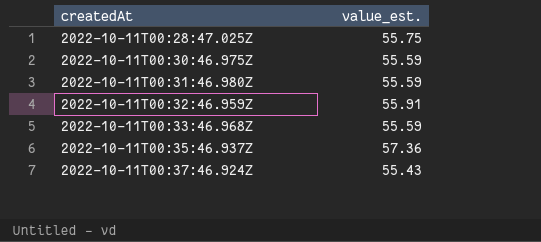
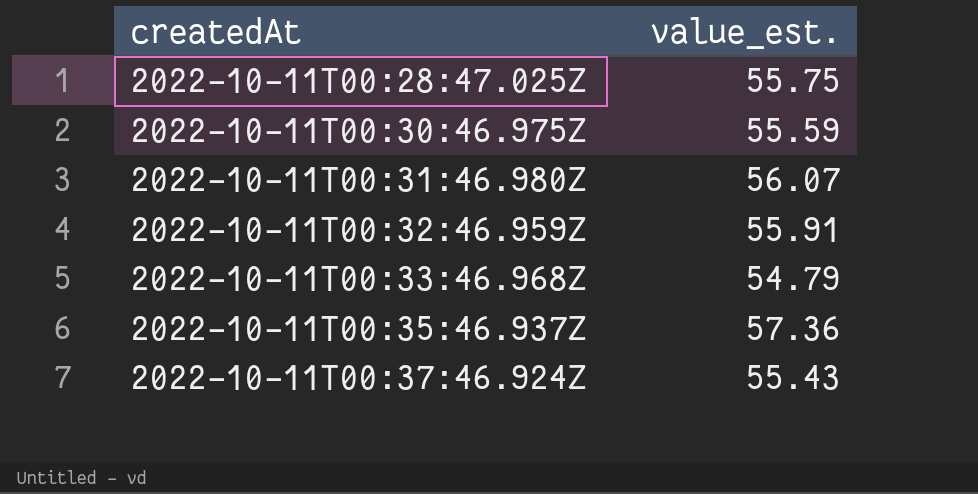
2022-10-11T00:31:46.980Z | value_est.: 55.59 -> 56.07
2022-10-11T00:33:46.968Z | value_est.: 55.59 -> 54.79

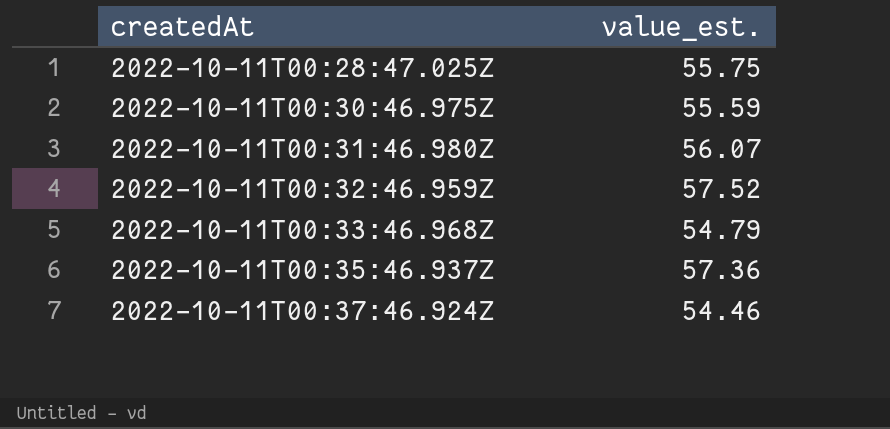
2022-10-11T00:32:46.959Z | value_est.: 55.91 -> 57.52
2022-10-11T00:37:46.924Z | value_est.: 55.43 -> 54.46

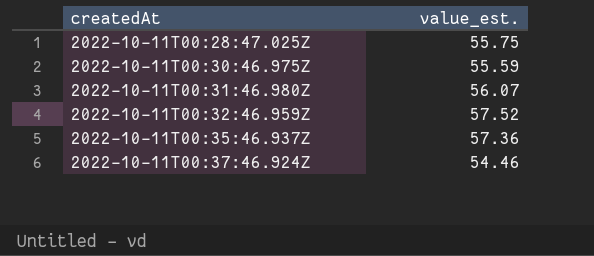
row 2022-10-11T00:33:46.968Z: 54.79 -> none

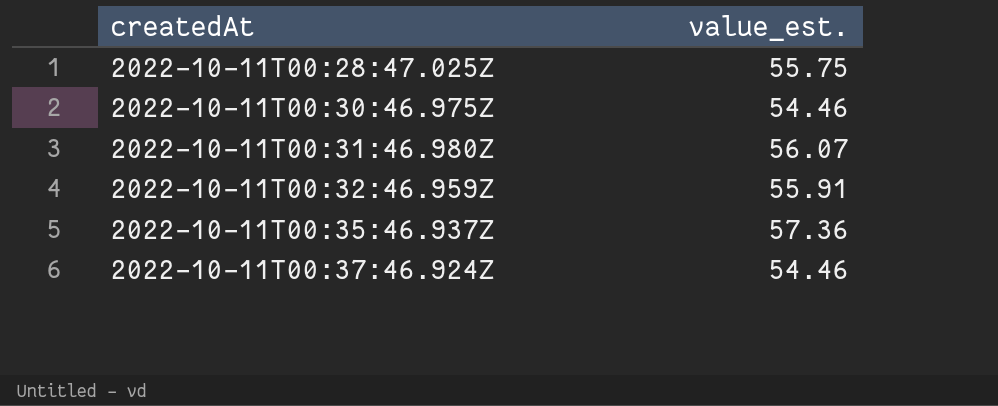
2022-10-11T00:30:46.975Z | value_est.: 55.59 -> 54.46
2022-10-11T00:32:46.959Z | value_est.: 57.52 -> 55.91

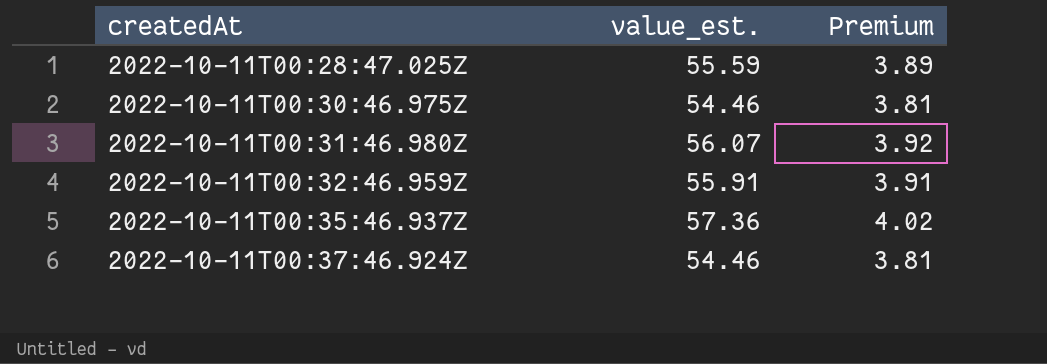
column Premium | formula: none -> [value_est.] * 0.07
2022-10-11T00:28:47.025Z | value_est.: 55.75 -> 55.59

